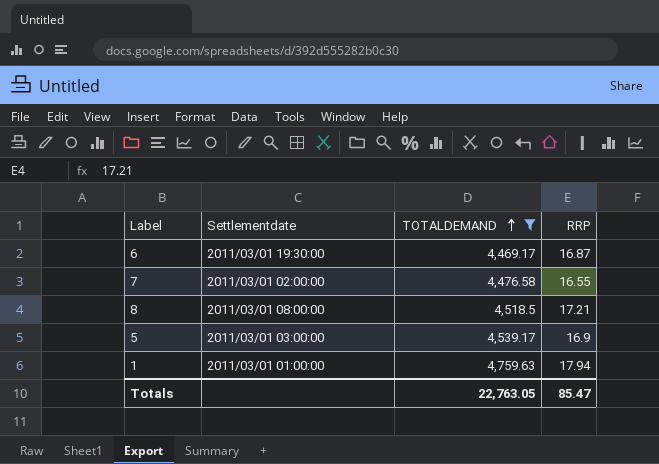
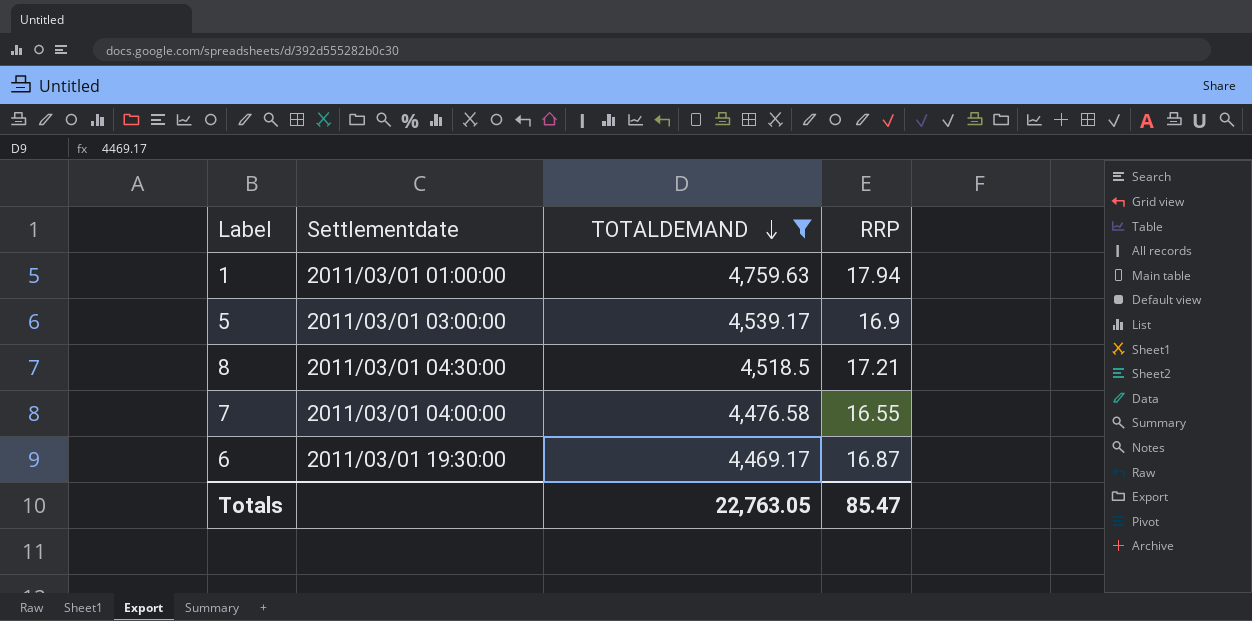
row order: TOTALDEMAND ascending -> TOTALDEMAND descending
8 | Settlementdate: 2011/03/01 08:00:00 -> 2011/03/01 04:30:00
7 | Settlementdate: 2011/03/01 02:00:00 -> 2011/03/01 04:00:00

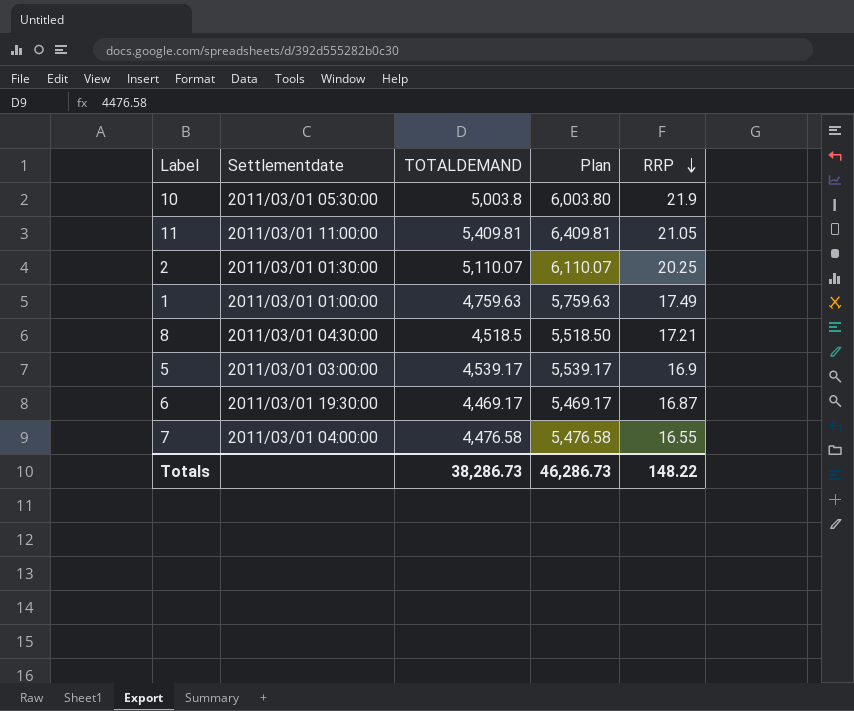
filter: TOTALDEMAND <= 4,759.63 -> none
row order: TOTALDEMAND descending -> RRP descending
column Plan | formula: none -> [TOTALDEMAND] + 1000
1 | RRP: 17.94 -> 17.49
Totals | TOTALDEMAND: 22,763.05 -> 38,286.73
Totals | RRP: 85.47 -> 148.22

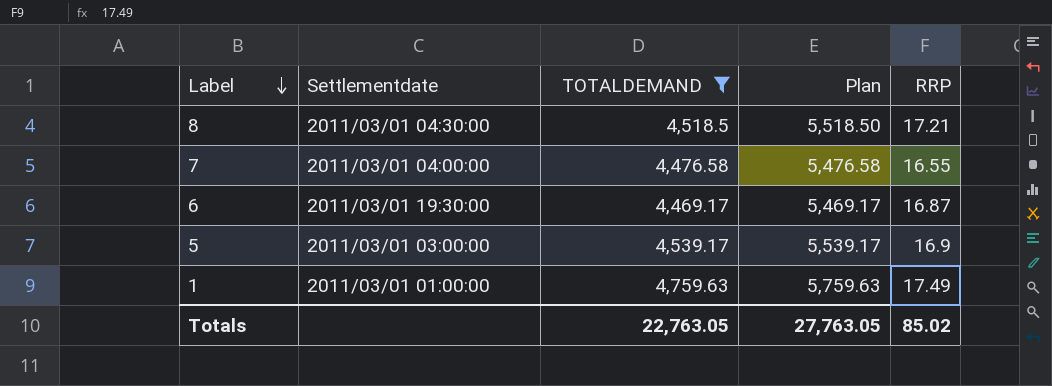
filter: none -> TOTALDEMAND <= 4,759.63
row order: RRP descending -> Label descending
Totals | TOTALDEMAND: 38,286.73 -> 22,763.05
Totals | Plan: 46,286.73 -> 27,763.05
Totals | RRP: 148.22 -> 85.02

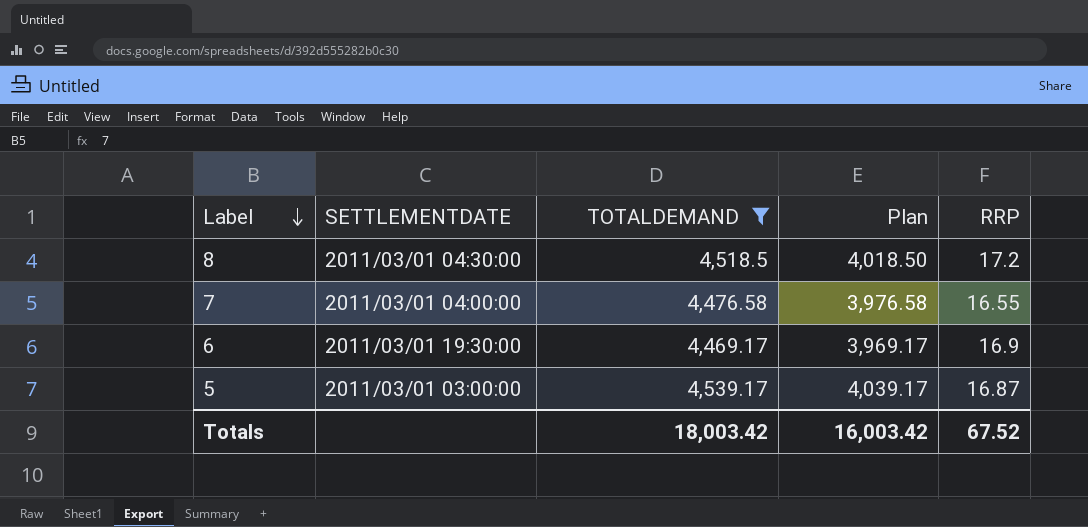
column name: Settlementdate -> SETTLEMENTDATE
column Plan | formula: [TOTALDEMAND] + 1000 -> [TOTALDEMAND] - 500
row 1: 2011/03/01 01:00:00 | 4,759.63 | 5,759.63 | 17.49 -> none
8 | RRP: 17.21 -> 17.2
6 | RRP: 16.87 -> 16.9
5 | RRP: 16.9 -> 16.87
Totals | TOTALDEMAND: 22,763.05 -> 18,003.42
Totals | Plan: 27,763.05 -> 16,003.42
Totals | RRP: 85.02 -> 67.52

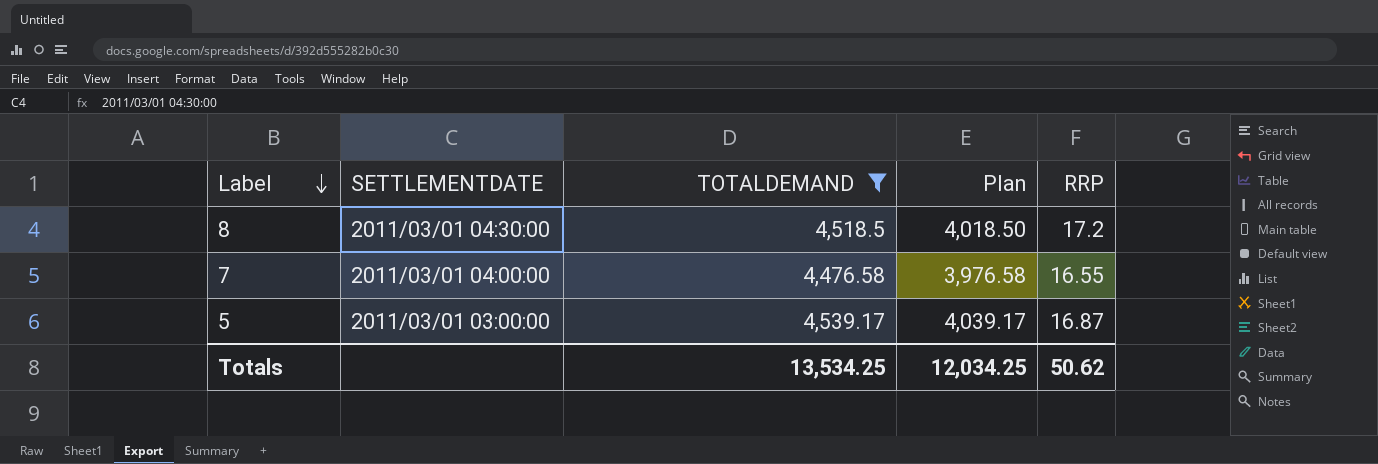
row 6: 2011/03/01 19:30:00 | 4,469.17 | 3,969.17 | 16.9 -> none
Totals | TOTALDEMAND: 18,003.42 -> 13,534.25
Totals | Plan: 16,003.42 -> 12,034.25
Totals | RRP: 67.52 -> 50.62

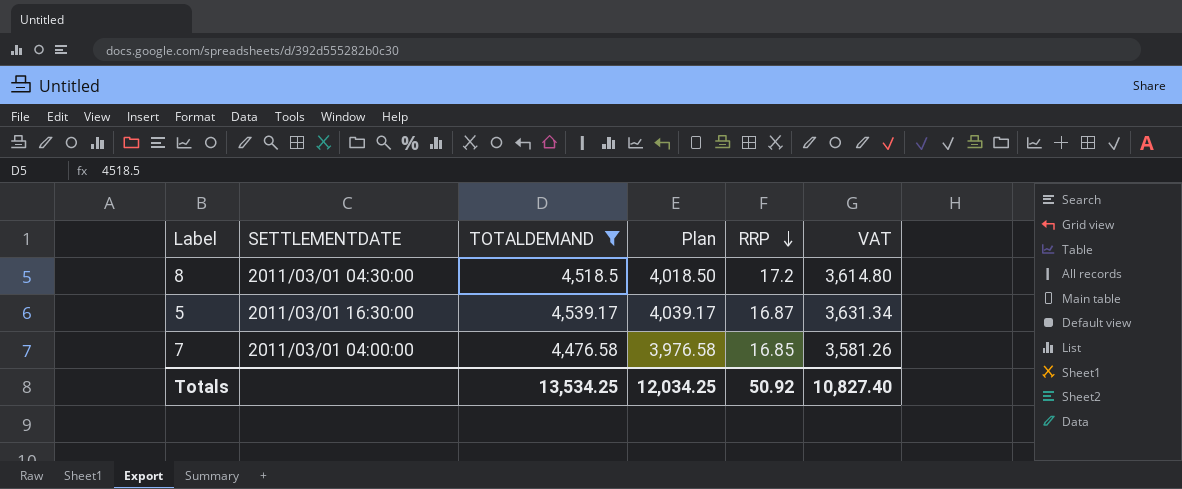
row order: Label descending -> RRP descending
column VAT | formula: none -> [TOTALDEMAND] * 0.8
5 | SETTLEMENTDATE: 2011/03/01 03:00:00 -> 2011/03/01 16:30:00
7 | RRP: 16.55 -> 16.85
Totals | RRP: 50.62 -> 50.92

